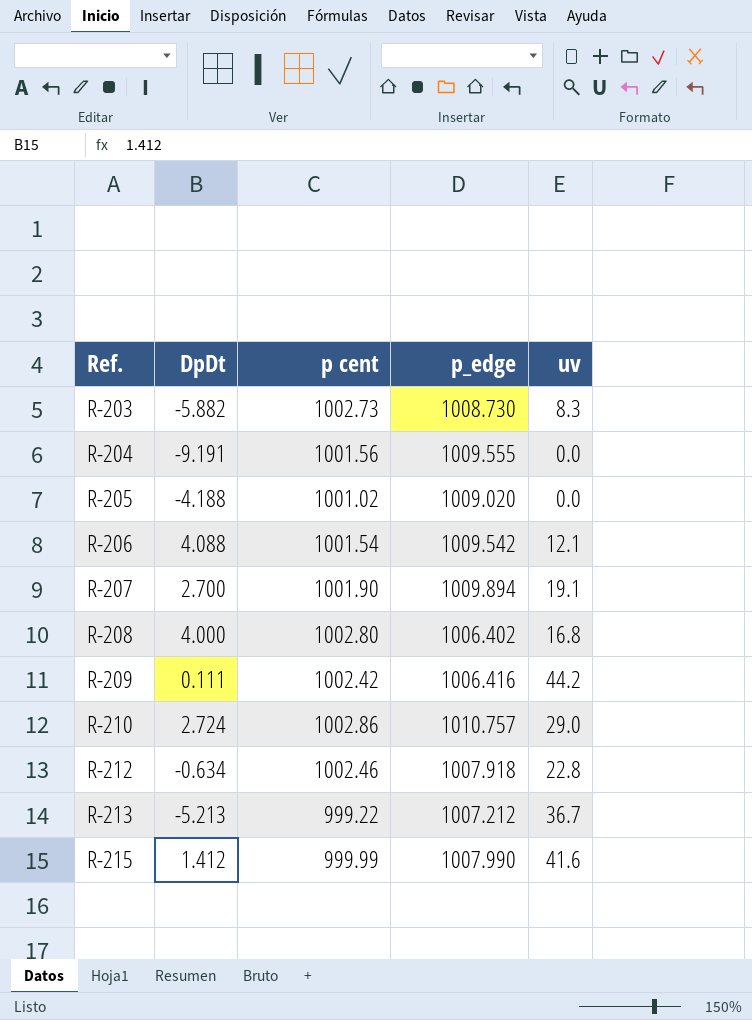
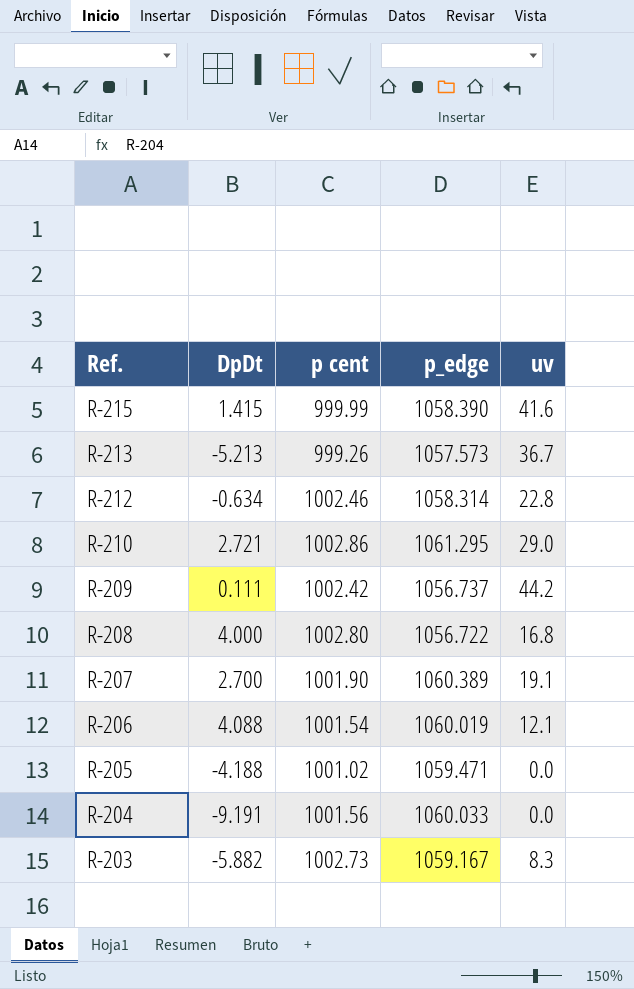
row order: Ref. ascending -> Ref. descending
R-215 | DpDt: 1.412 -> 1.415
R-215 | p_edge: 1007.990 -> 1058.390
R-213 | p cent: 999.22 -> 999.26
R-213 | p_edge: 1007.212 -> 1057.573
R-212 | p_edge: 1007.918 -> 1058.314
R-210 | DpDt: 2.724 -> 2.721
R-210 | p_edge: 1010.757 -> 1061.295
R-209 | p_edge: 1006.416 -> 1056.737
R-208 | p_edge: 1006.402 -> 1056.722
R-207 | p_edge: 1009.894 -> 1060.389
R-206 | p_edge: 1009.542 -> 1060.019
R-205 | p_edge: 1009.020 -> 1059.471
R-204 | p_edge: 1009.555 -> 1060.033
R-203 | p_edge: 1008.730 -> 1059.167

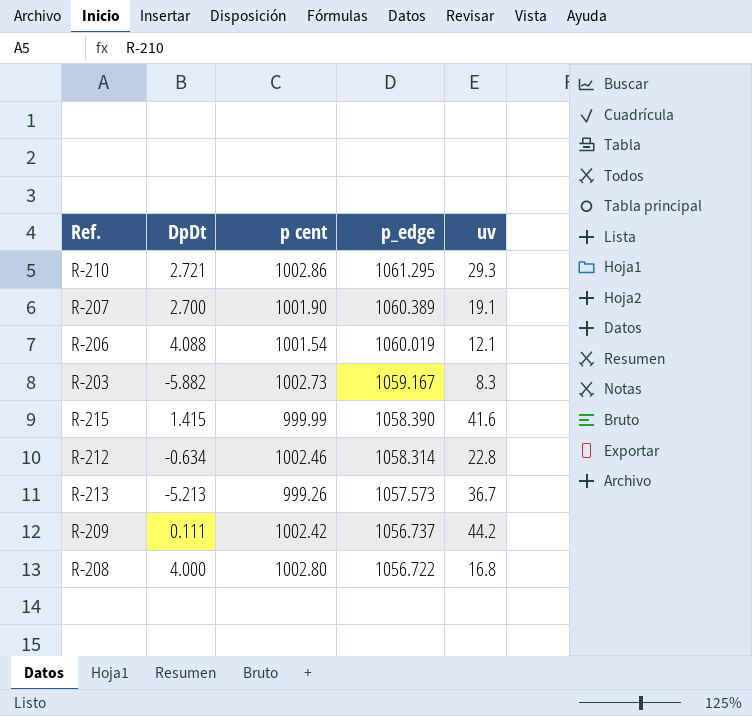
row order: Ref. descending -> p_edge descending
row R-205: -4.188 | 1001.02 | 1059.471 | 0.0 -> none
row R-204: -9.191 | 1001.56 | 1060.033 | 0.0 -> none
R-210 | uv: 29.0 -> 29.3

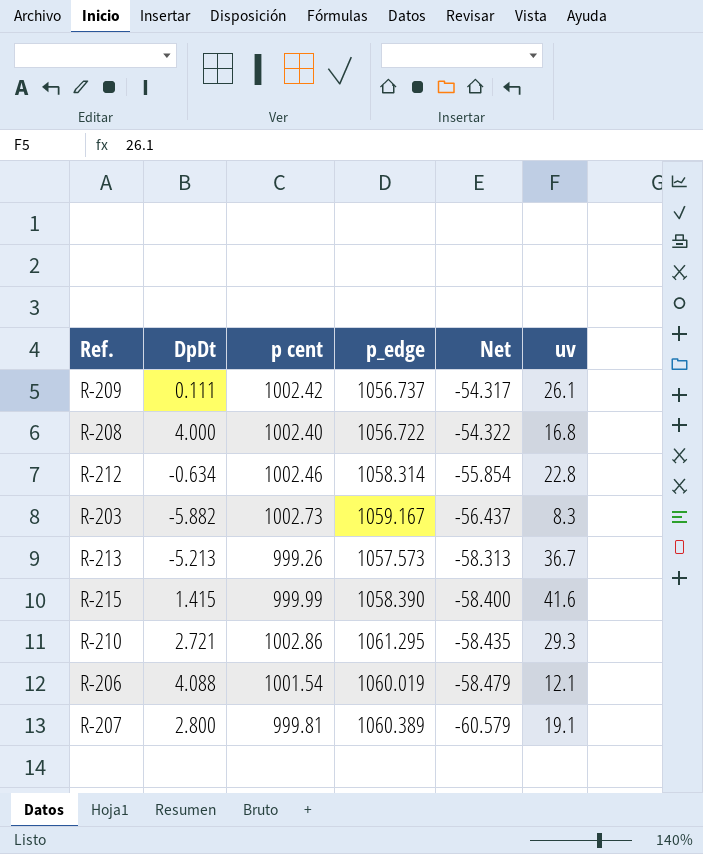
row order: p_edge descending -> Net descending
column Net | formula: none -> [p cent] - [p_edge]
R-209 | uv: 44.2 -> 26.1
R-208 | p cent: 1002.80 -> 1002.40
R-207 | DpDt: 2.700 -> 2.800
R-207 | p cent: 1001.90 -> 999.81

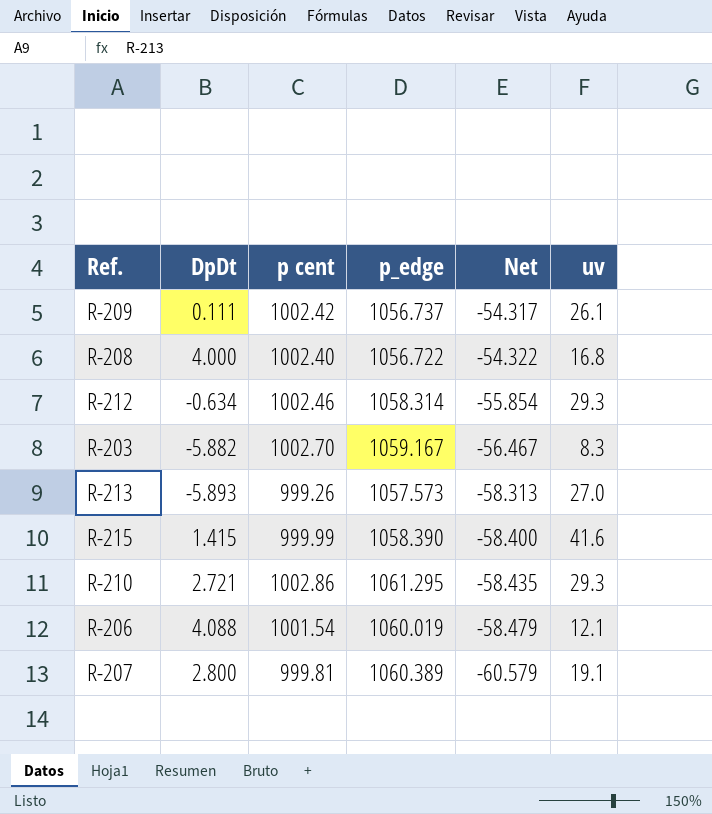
R-212 | uv: 22.8 -> 29.3
R-203 | p cent: 1002.73 -> 1002.70
R-203 | Net: -56.437 -> -56.467
R-213 | DpDt: -5.213 -> -5.893
R-213 | uv: 36.7 -> 27.0

